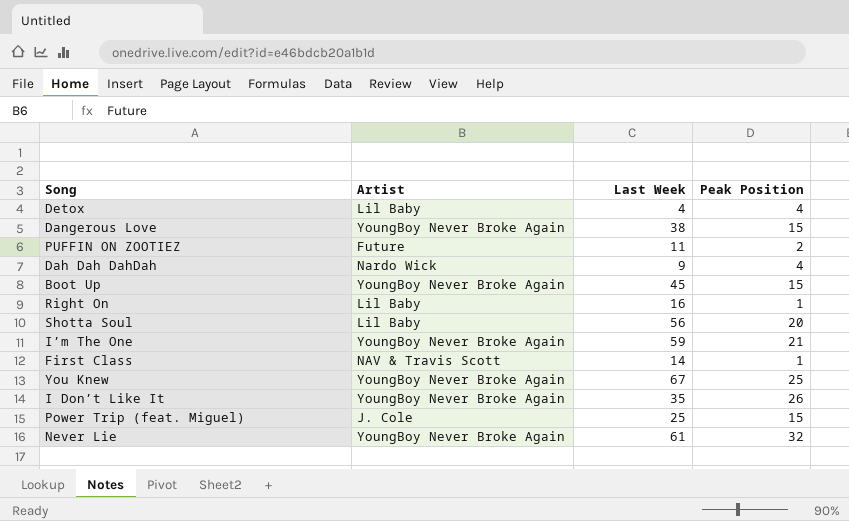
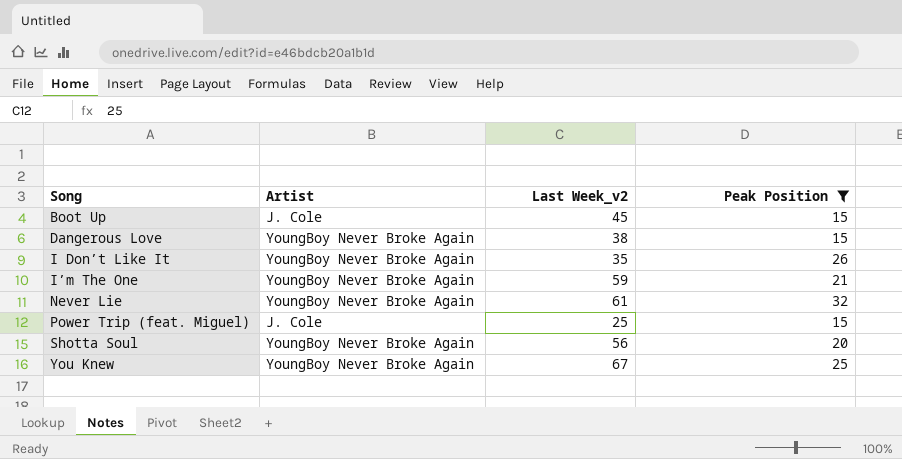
filter: none -> Peak Position >= 15
row order: none -> Song ascending
column name: Last Week -> Last Week_v2
Boot Up | Artist: YoungBoy Never Broke Again -> J. Cole
Shotta Soul | Artist: Lil Baby -> YoungBoy Never Broke Again

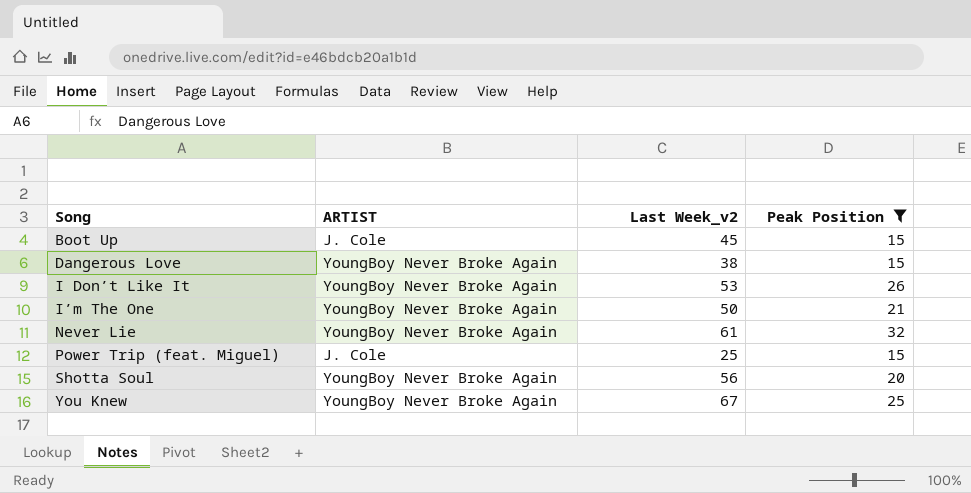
column name: Artist -> ARTIST
I Don’t Like It | Last Week_v2: 35 -> 53
I’m The One | Last Week_v2: 59 -> 50

